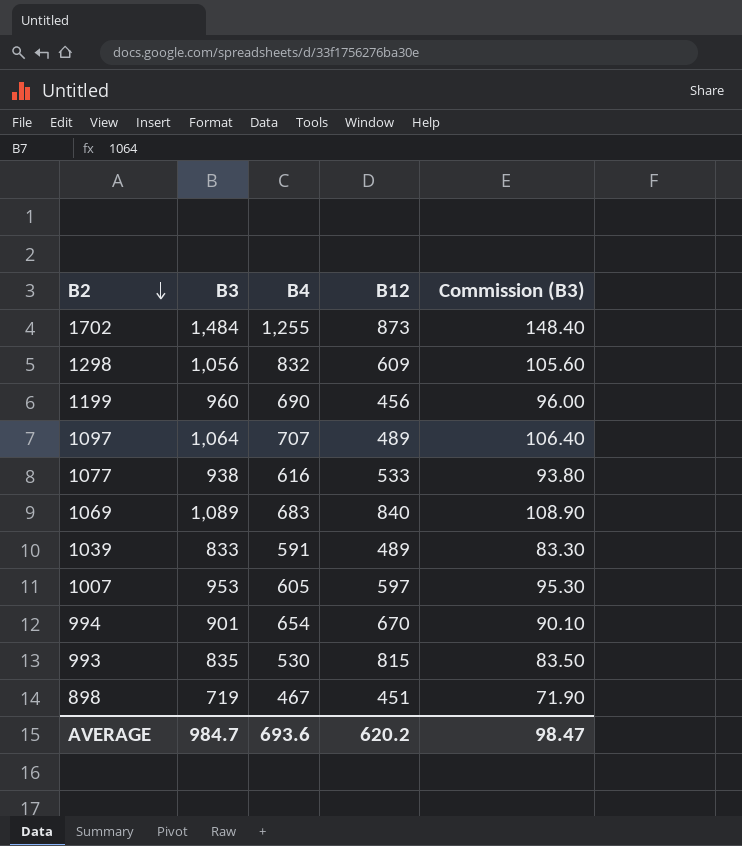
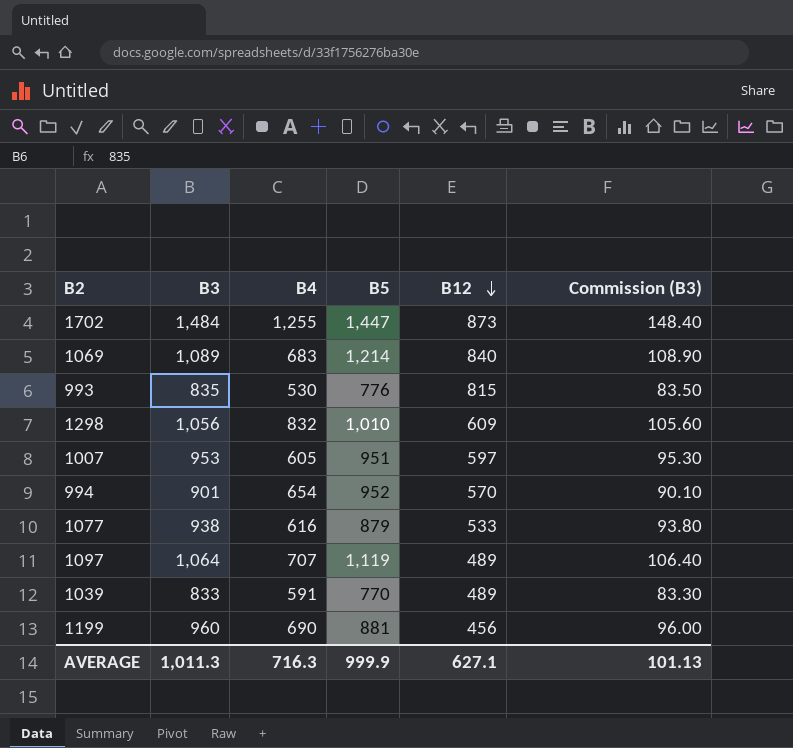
row order: B2 descending -> B12 descending
column B5 | position: none -> 4
row 898: 719 | 467 | 451 | 71.90 -> none
994 | B12: 670 -> 570
AVERAGE | B3: 984.7 -> 1,011.3
AVERAGE | B4: 693.6 -> 716.3
AVERAGE | B12: 620.2 -> 627.1
AVERAGE | Commission (B3): 98.47 -> 101.13

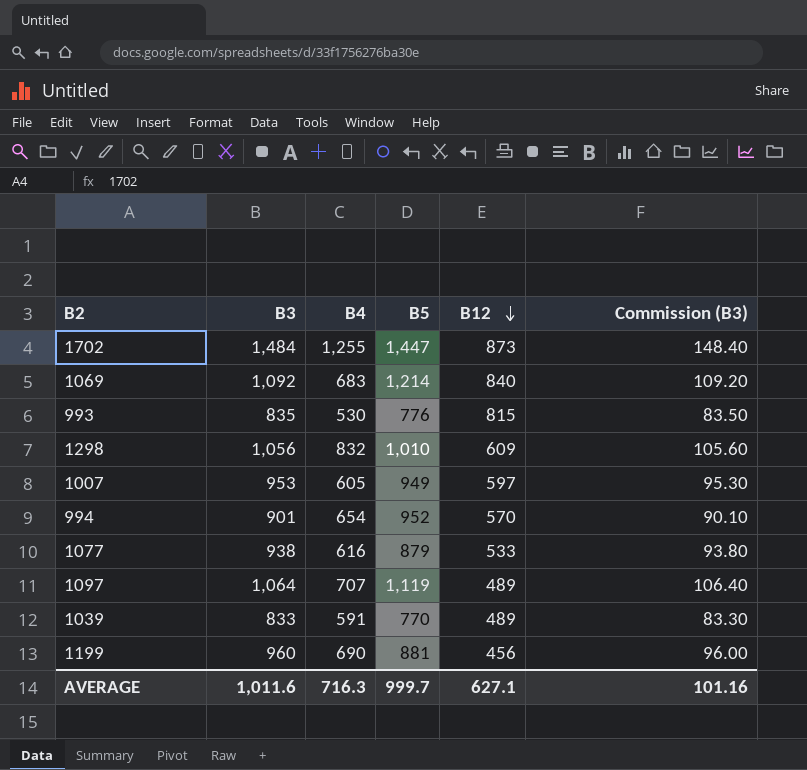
1069 | B3: 1,089 -> 1,092
1069 | Commission (B3): 108.90 -> 109.20
1007 | B5: 951 -> 949
AVERAGE | B3: 1,011.3 -> 1,011.6
AVERAGE | B5: 999.9 -> 999.7
AVERAGE | Commission (B3): 101.13 -> 101.16

